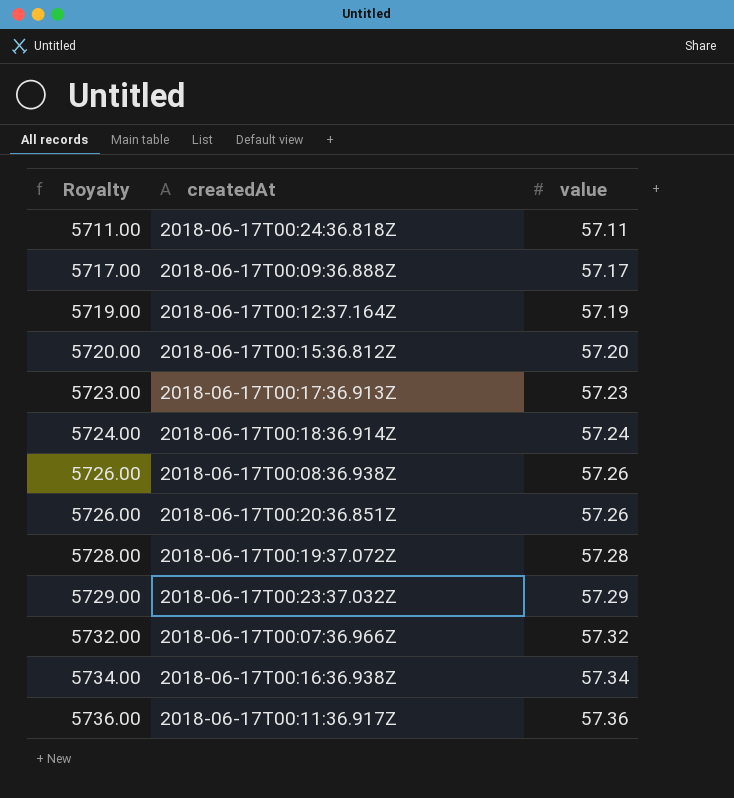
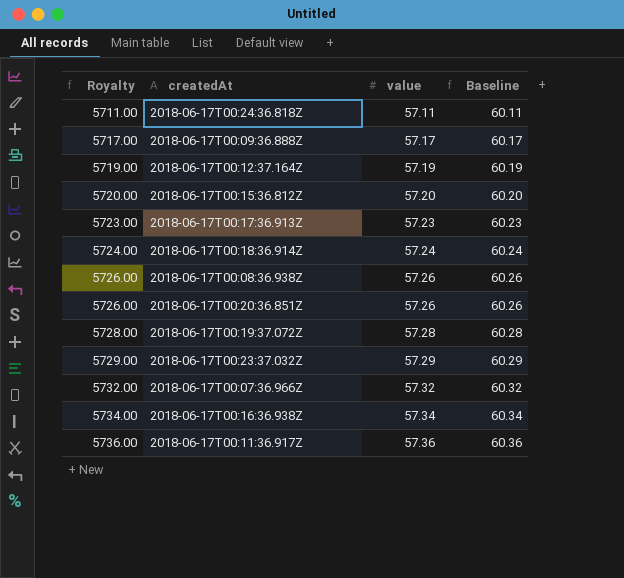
column Baseline | formula: none -> [value] + 3

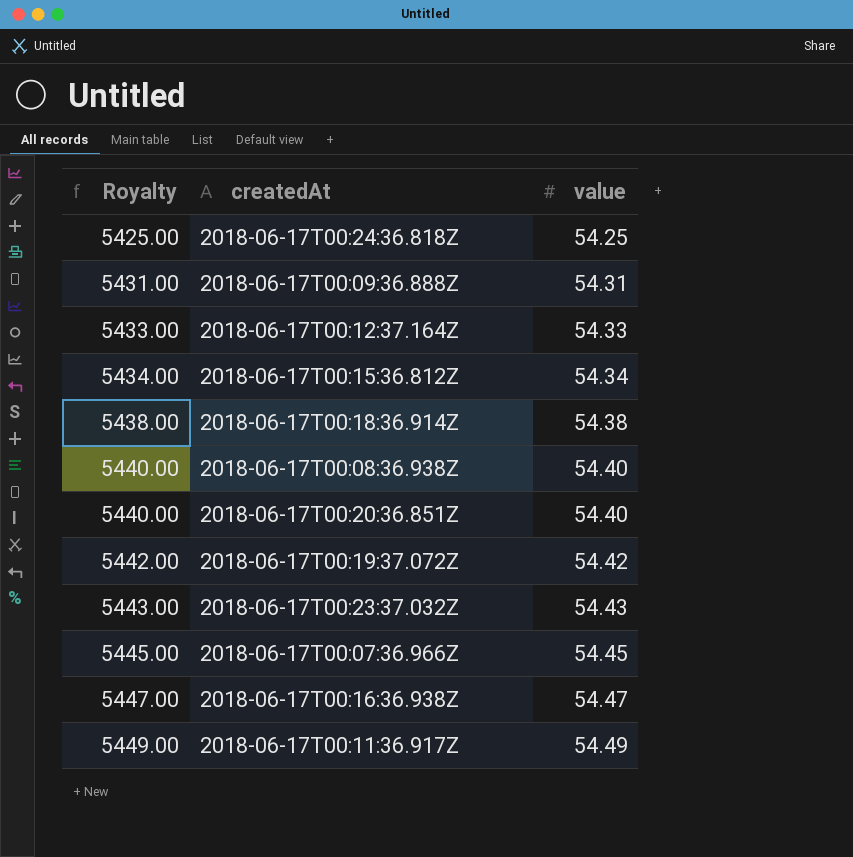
column Baseline | formula: [value] + 3 -> none
row 2018-06-17T00:17:36.913Z: 5723.00 | 57.23 | 60.23 -> none
2018-06-17T00:24:36.818Z | Royalty: 5711.00 -> 5425.00
2018-06-17T00:24:36.818Z | value: 57.11 -> 54.25
2018-06-17T00:09:36.888Z | Royalty: 5717.00 -> 5431.00
2018-06-17T00:09:36.888Z | value: 57.17 -> 54.31
2018-06-17T00:12:37.164Z | Royalty: 5719.00 -> 5433.00
2018-06-17T00:12:37.164Z | value: 57.19 -> 54.33
2018-06-17T00:15:36.812Z | Royalty: 5720.00 -> 5434.00
2018-06-17T00:15:36.812Z | value: 57.20 -> 54.34
2018-06-17T00:18:36.914Z | Royalty: 5724.00 -> 5438.00
2018-06-17T00:18:36.914Z | value: 57.24 -> 54.38
2018-06-17T00:08:36.938Z | Royalty: 5726.00 -> 5440.00
2018-06-17T00:08:36.938Z | value: 57.26 -> 54.40
2018-06-17T00:20:36.851Z | Royalty: 5726.00 -> 5440.00
2018-06-17T00:20:36.851Z | value: 57.26 -> 54.40
2018-06-17T00:19:37.072Z | Royalty: 5728.00 -> 5442.00
2018-06-17T00:19:37.072Z | value: 57.28 -> 54.42
2018-06-17T00:23:37.032Z | Royalty: 5729.00 -> 5443.00
2018-06-17T00:23:37.032Z | value: 57.29 -> 54.43
2018-06-17T00:07:36.966Z | Royalty: 5732.00 -> 5445.00
2018-06-17T00:07:36.966Z | value: 57.32 -> 54.45
2018-06-17T00:16:36.938Z | Royalty: 5734.00 -> 5447.00
2018-06-17T00:16:36.938Z | value: 57.34 -> 54.47
2018-06-17T00:11:36.917Z | Royalty: 5736.00 -> 5449.00
2018-06-17T00:11:36.917Z | value: 57.36 -> 54.49

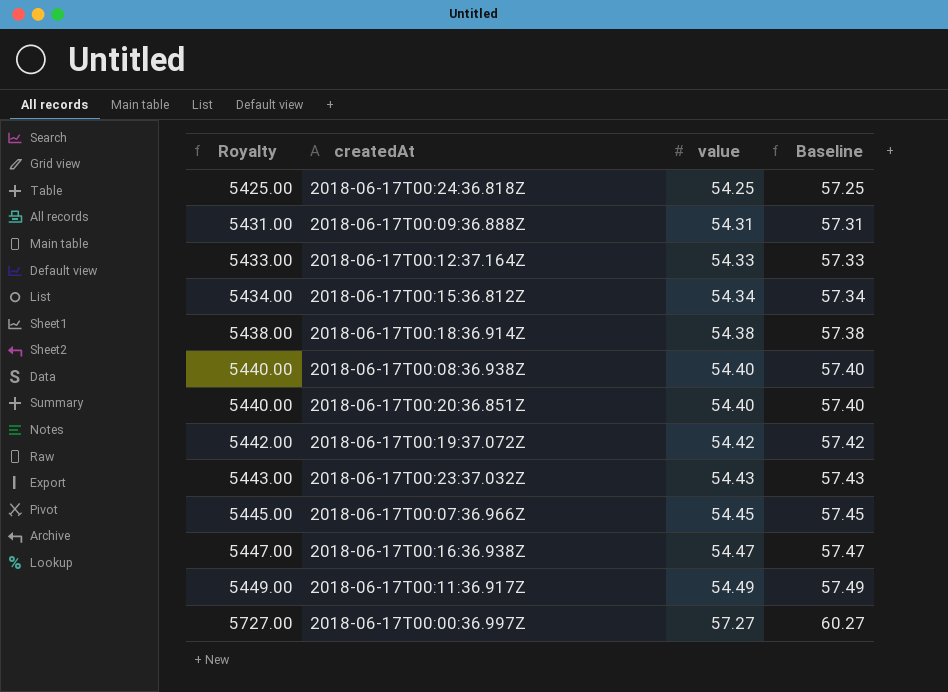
column Baseline | formula: none -> [value] + 3
row 2018-06-17T00:00:36.997Z: none -> 5727.00 | 57.27 | 60.27

